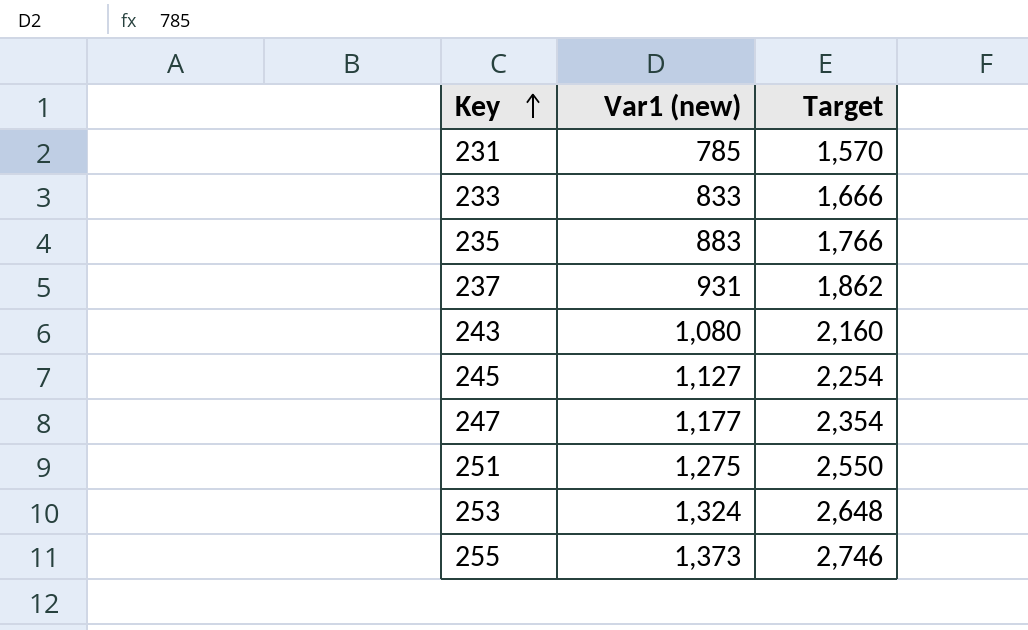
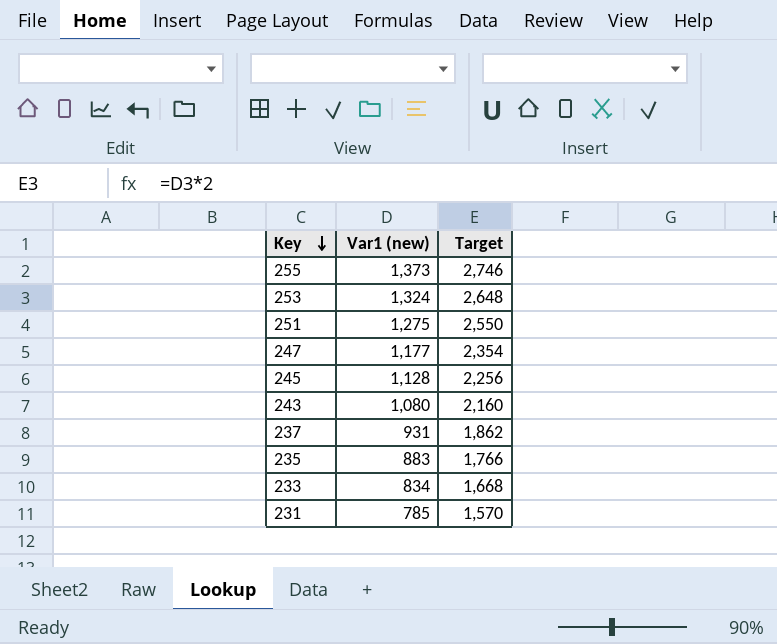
row order: Key ascending -> Key descending
245 | Var1 (new): 1,127 -> 1,128
245 | Target: 2,254 -> 2,256
233 | Var1 (new): 833 -> 834
233 | Target: 1,666 -> 1,668

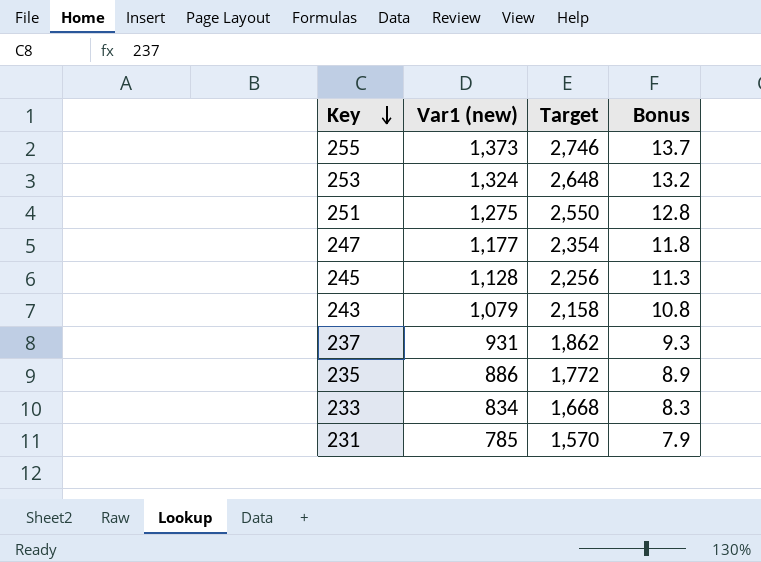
column Bonus | formula: none -> [Var1 (new)] * 0.01
243 | Var1 (new): 1,080 -> 1,079
243 | Target: 2,160 -> 2,158
235 | Var1 (new): 883 -> 886
235 | Target: 1,766 -> 1,772

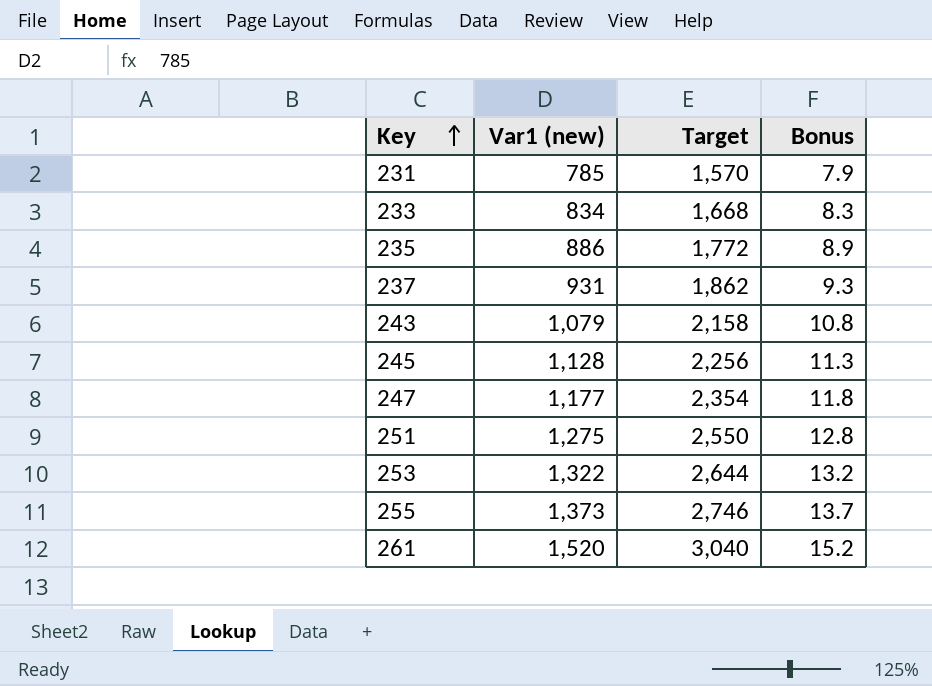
row order: Key descending -> Key ascending
253 | Var1 (new): 1,324 -> 1,322
253 | Target: 2,648 -> 2,644
row 261: none -> 1,520 | 3,040 | 15.2

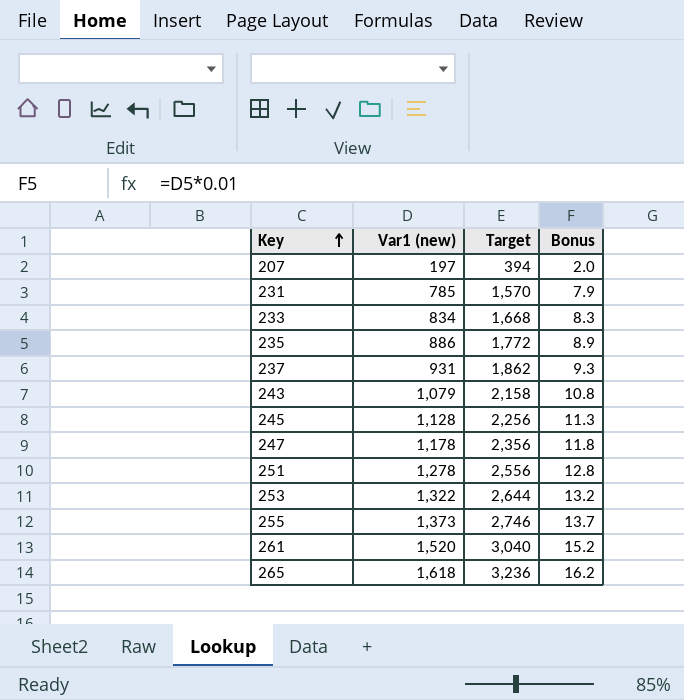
row 207: none -> 197 | 394 | 2.0
247 | Var1 (new): 1,177 -> 1,178
247 | Target: 2,354 -> 2,356
251 | Var1 (new): 1,275 -> 1,278
251 | Target: 2,550 -> 2,556
row 265: none -> 1,618 | 3,236 | 16.2

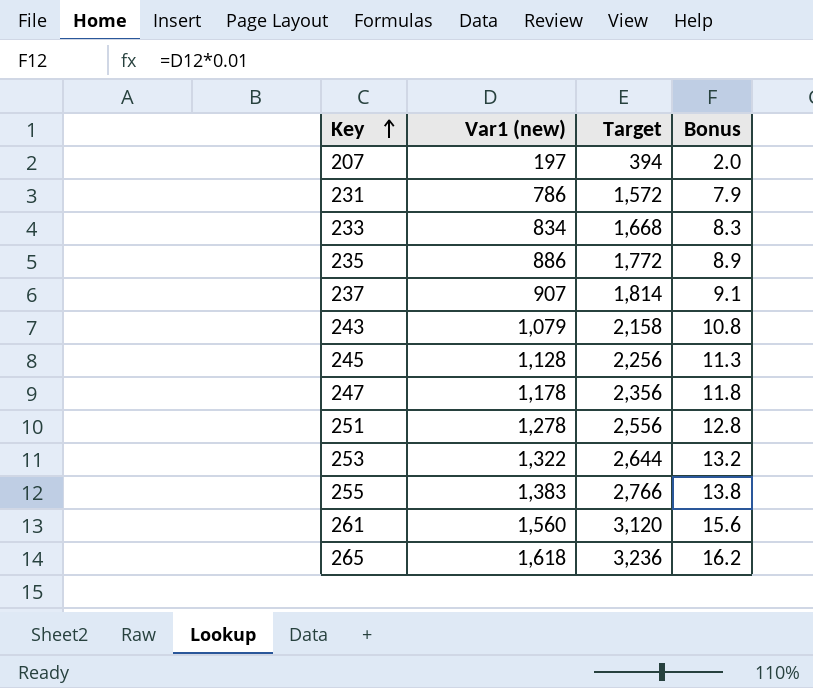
231 | Var1 (new): 785 -> 786
231 | Target: 1,570 -> 1,572
237 | Var1 (new): 931 -> 907
237 | Target: 1,862 -> 1,814
237 | Bonus: 9.3 -> 9.1
255 | Var1 (new): 1,373 -> 1,383
255 | Target: 2,746 -> 2,766
255 | Bonus: 13.7 -> 13.8
261 | Var1 (new): 1,520 -> 1,560
261 | Target: 3,040 -> 3,120
261 | Bonus: 15.2 -> 15.6

